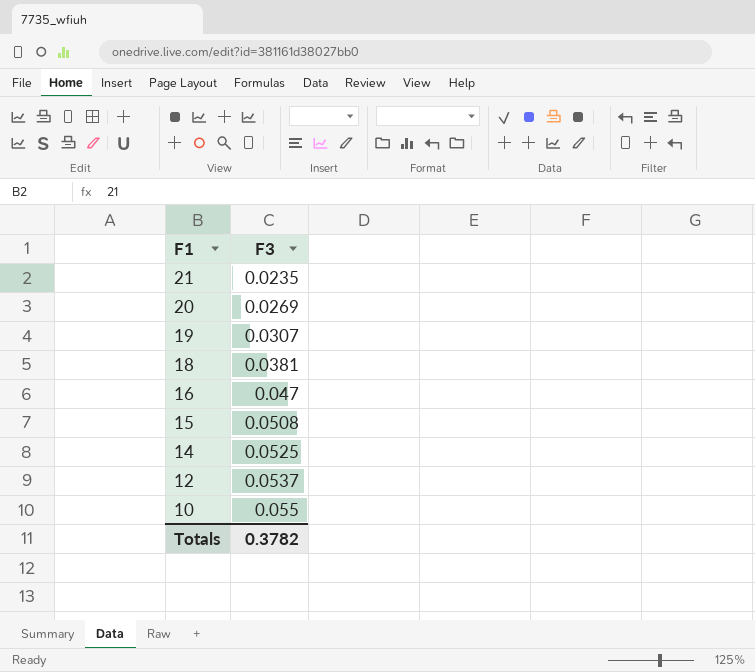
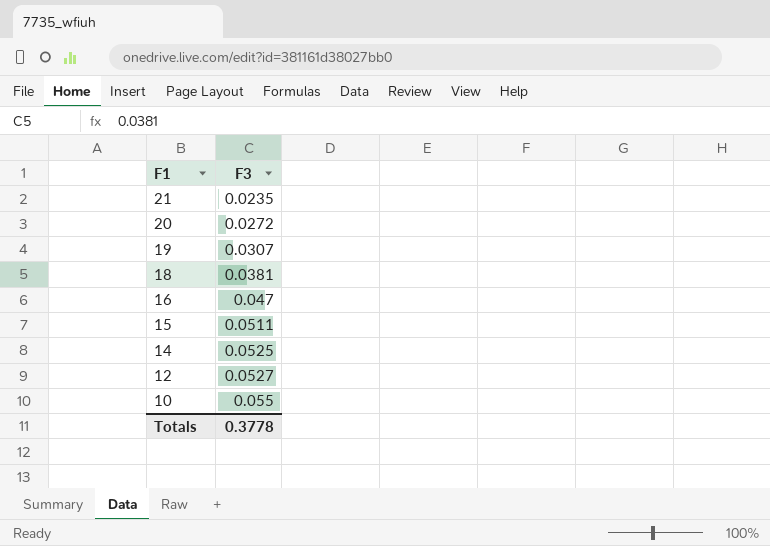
20 | F3: 0.0269 -> 0.0272
15 | F3: 0.0508 -> 0.0511
12 | F3: 0.0537 -> 0.0527
Totals | F3: 0.3782 -> 0.3778

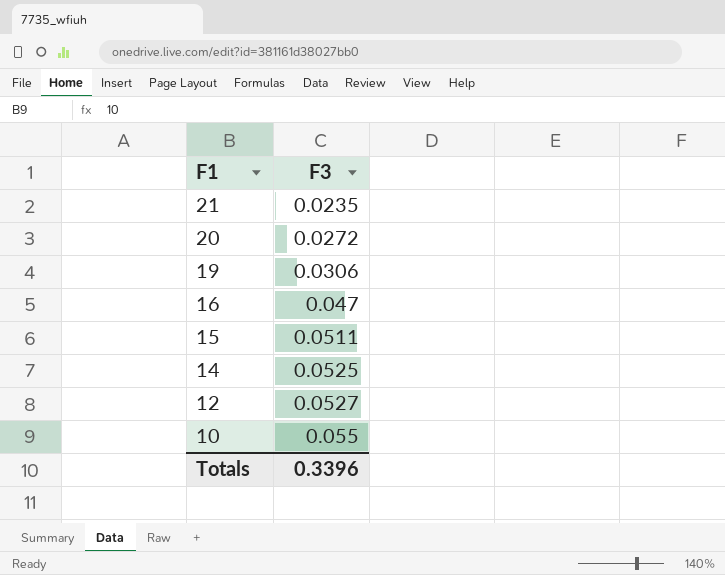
row 18: 0.0381 -> none
19 | F3: 0.0307 -> 0.0306
Totals | F3: 0.3778 -> 0.3396

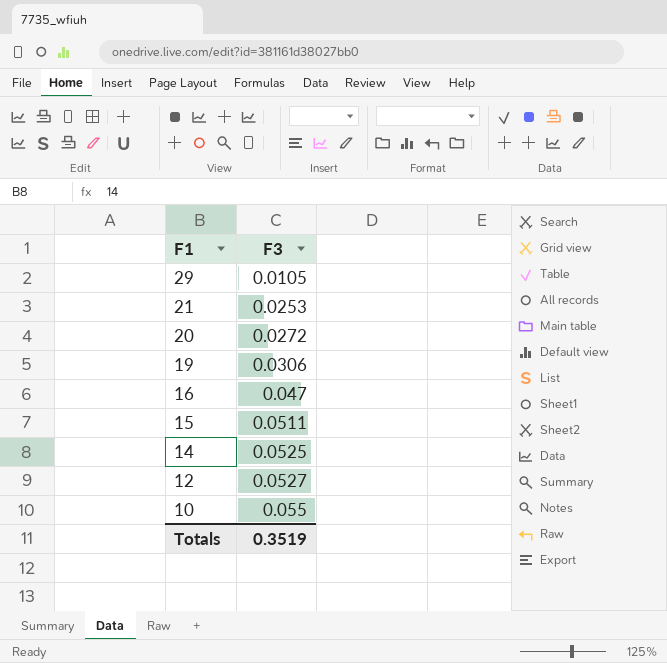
row 29: none -> 0.0105
21 | F3: 0.0235 -> 0.0253
Totals | F3: 0.3396 -> 0.3519

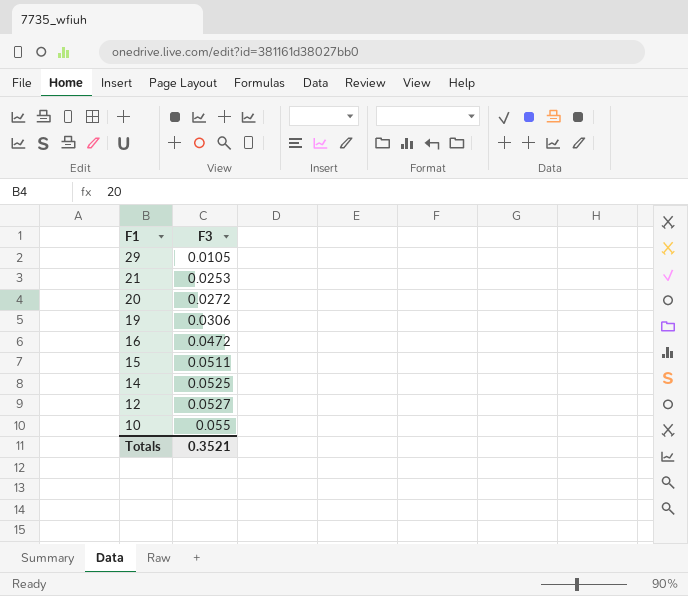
16 | F3: 0.047 -> 0.0472
Totals | F3: 0.3519 -> 0.3521

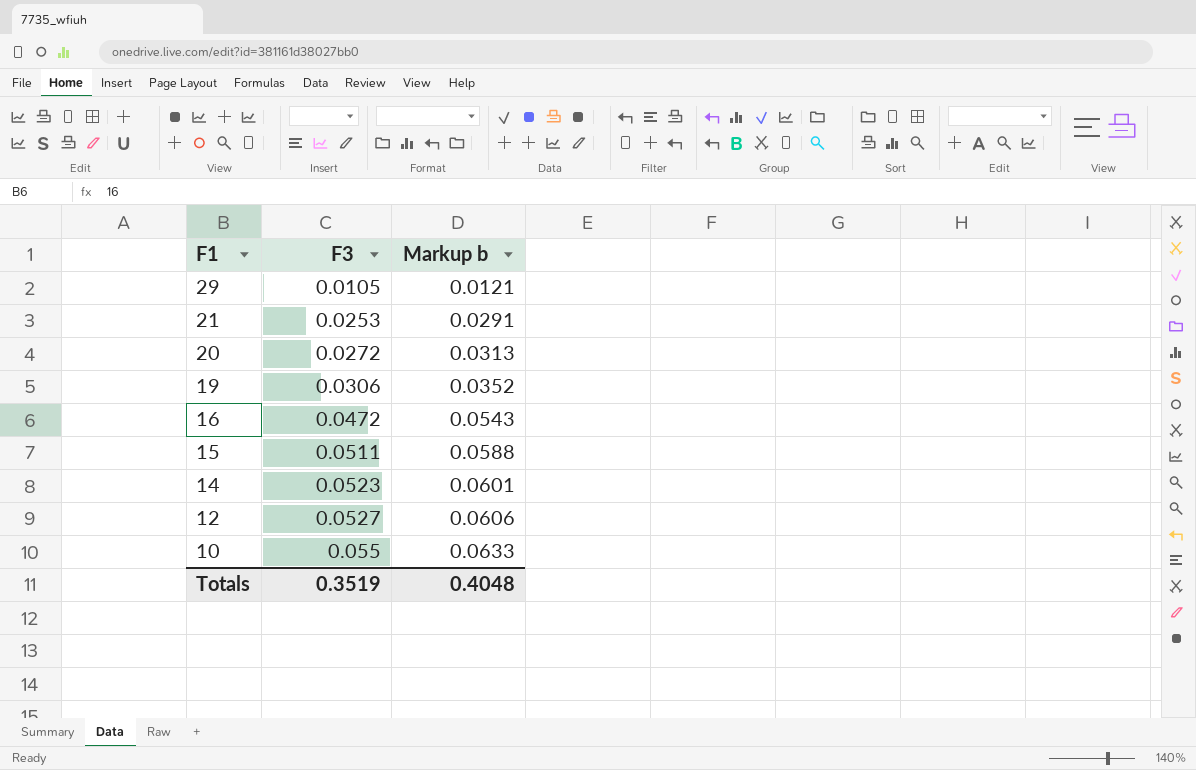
column Markup b | formula: none -> [F3] * 1.15
14 | F3: 0.0525 -> 0.0523
Totals | F3: 0.3521 -> 0.3519

